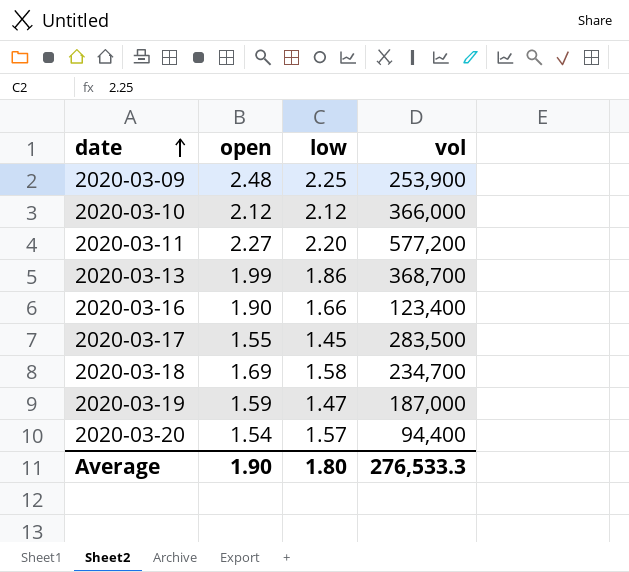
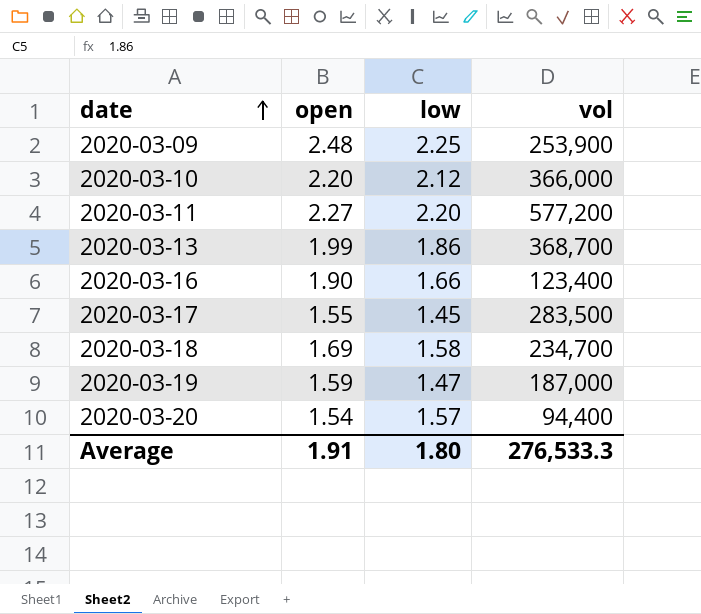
2020-03-10 | open: 2.12 -> 2.20
Average | open: 1.90 -> 1.91

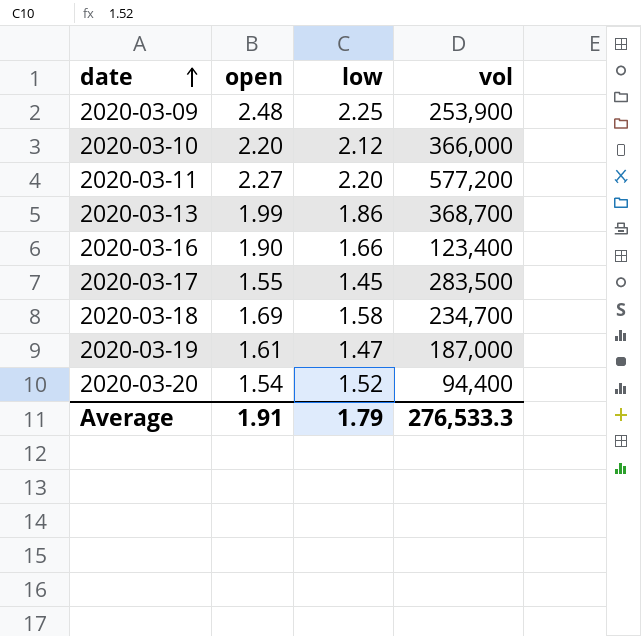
2020-03-19 | open: 1.59 -> 1.61
2020-03-20 | low: 1.57 -> 1.52
Average | low: 1.80 -> 1.79

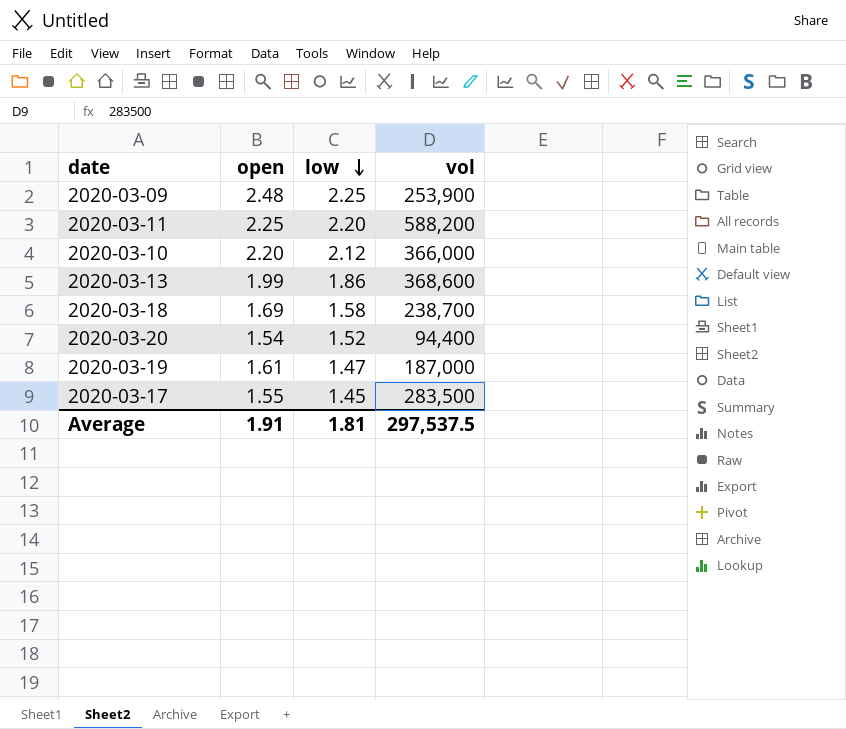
row order: date ascending -> low descending
row 2020-03-16: 1.90 | 1.66 | 123,400 -> none
2020-03-11 | open: 2.27 -> 2.25
2020-03-11 | vol: 577,200 -> 588,200
2020-03-13 | vol: 368,700 -> 368,600
2020-03-18 | vol: 234,700 -> 238,700
Average | low: 1.79 -> 1.81
Average | vol: 276,533.3 -> 297,537.5

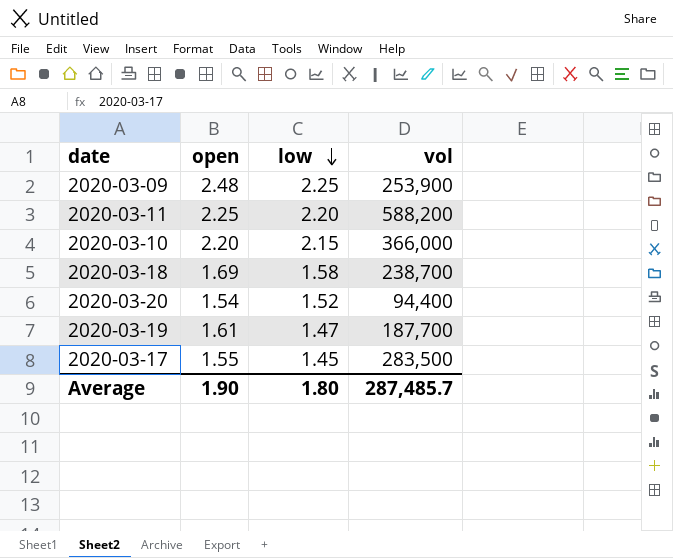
row 2020-03-13: 1.99 | 1.86 | 368,600 -> none
2020-03-10 | low: 2.12 -> 2.15
2020-03-19 | vol: 187,000 -> 187,700
Average | open: 1.91 -> 1.90
Average | low: 1.81 -> 1.80
Average | vol: 297,537.5 -> 287,485.7

